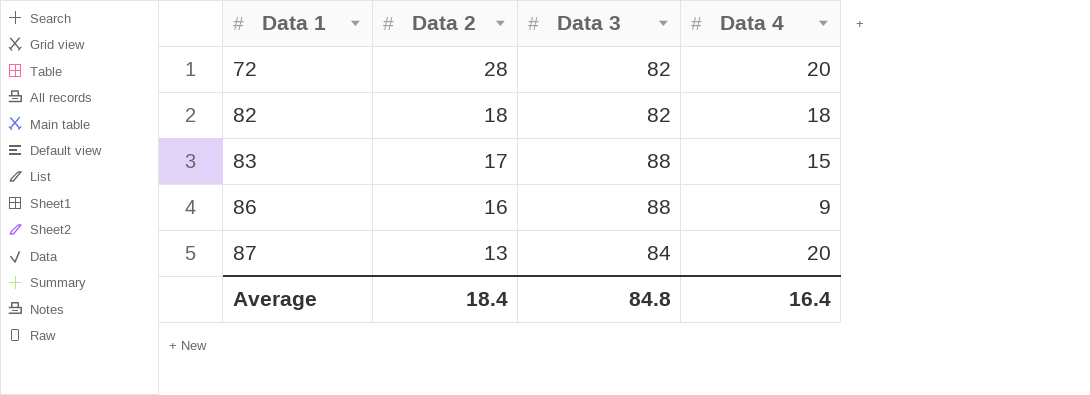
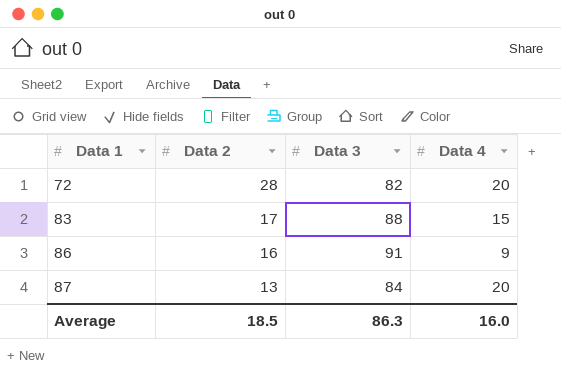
row 82: 18 | 82 | 18 -> none
86 | Data 3: 88 -> 91
Average | Data 2: 18.4 -> 18.5
Average | Data 3: 84.8 -> 86.3
Average | Data 4: 16.4 -> 16.0

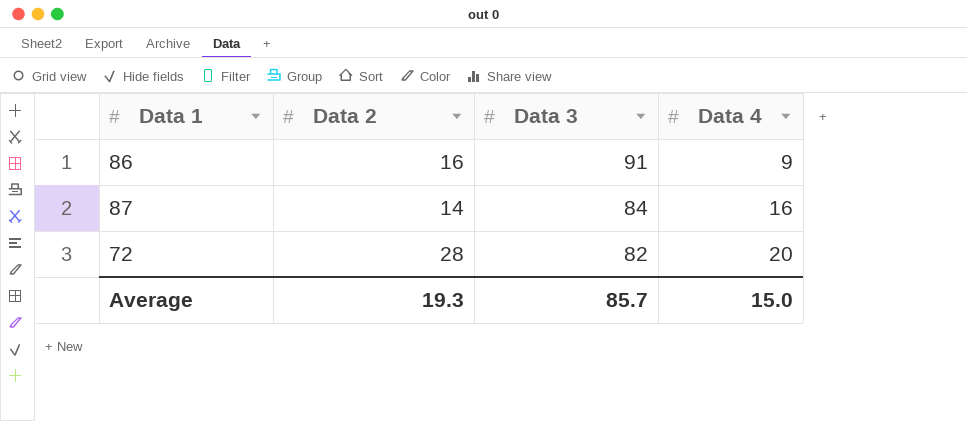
row order: Data 1 ascending -> Data 3 descending
row 83: 17 | 88 | 15 -> none
87 | Data 2: 13 -> 14
87 | Data 4: 20 -> 16
Average | Data 2: 18.5 -> 19.3
Average | Data 3: 86.3 -> 85.7
Average | Data 4: 16.0 -> 15.0

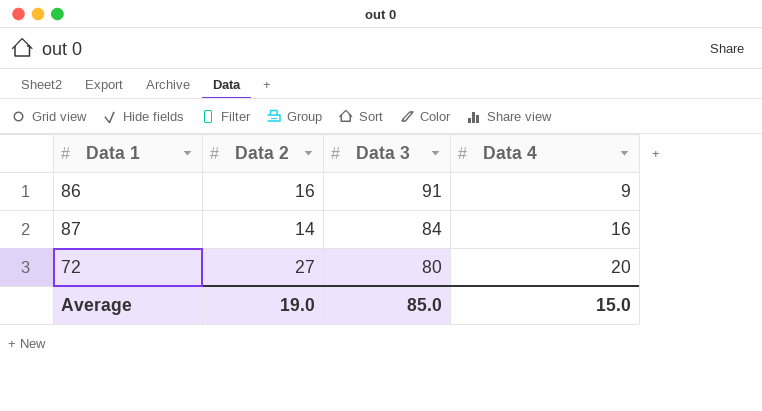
72 | Data 2: 28 -> 27
72 | Data 3: 82 -> 80
Average | Data 2: 19.3 -> 19.0
Average | Data 3: 85.7 -> 85.0

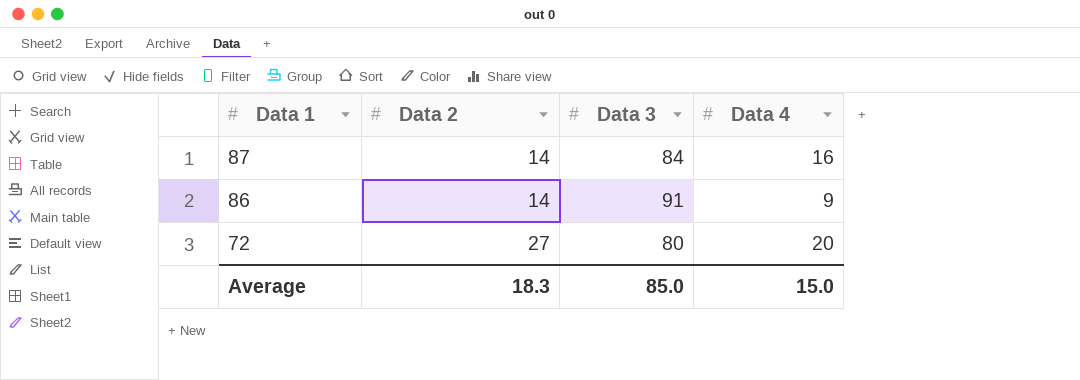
row order: Data 3 descending -> Data 1 descending
86 | Data 2: 16 -> 14
Average | Data 2: 19.0 -> 18.3

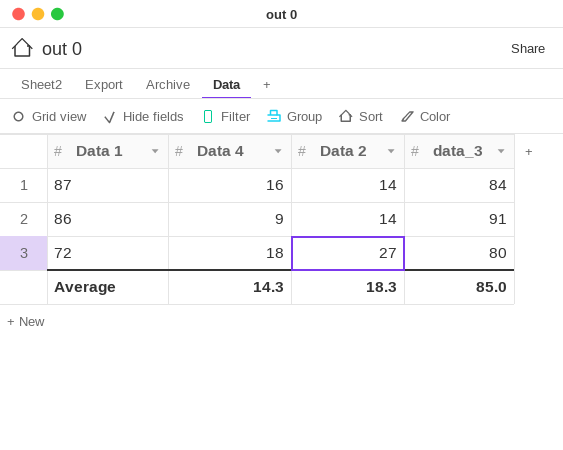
column Data 4 | position: 4 -> 2
column name: Data 3 -> data_3
72 | Data 4: 20 -> 18
Average | Data 4: 15.0 -> 14.3

